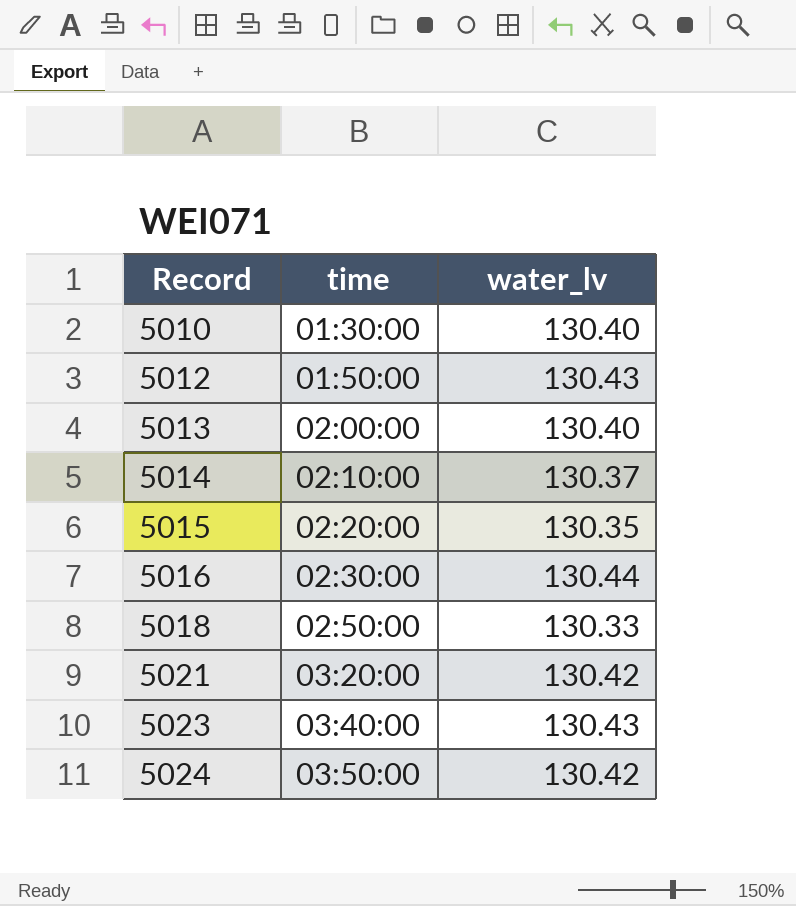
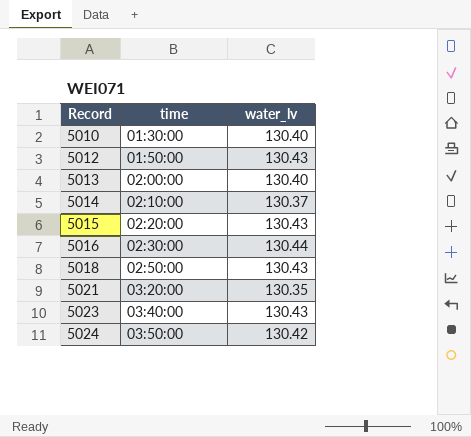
5015 | water_lv: 130.35 -> 130.43
5018 | water_lv: 130.33 -> 130.43
5021 | water_lv: 130.42 -> 130.35

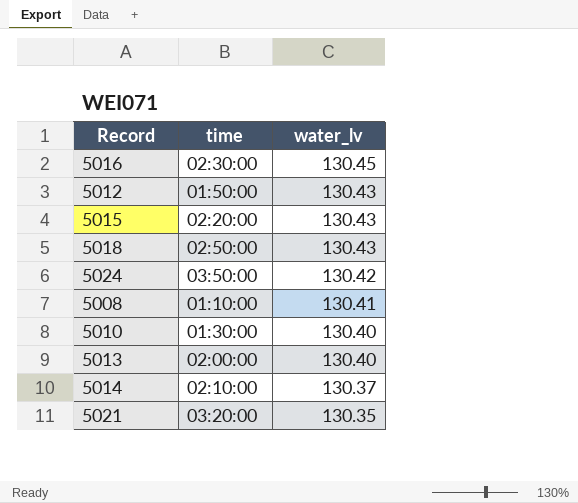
row order: Record ascending -> water_lv descending
row 5023: 03:40:00 | 130.43 -> none
5016 | water_lv: 130.44 -> 130.45
row 5008: none -> 01:10:00 | 130.41

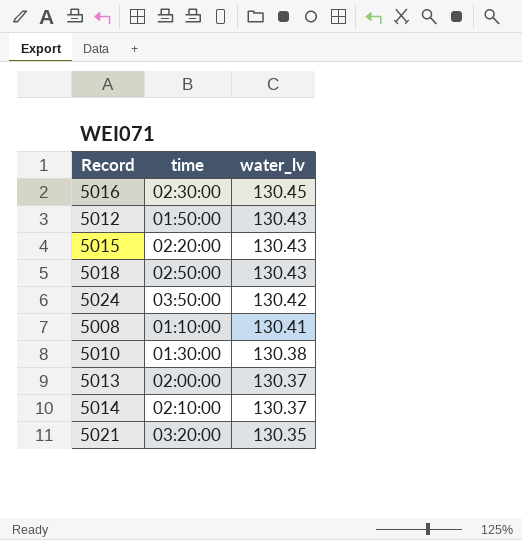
5010 | water_lv: 130.40 -> 130.38
5013 | water_lv: 130.40 -> 130.37

